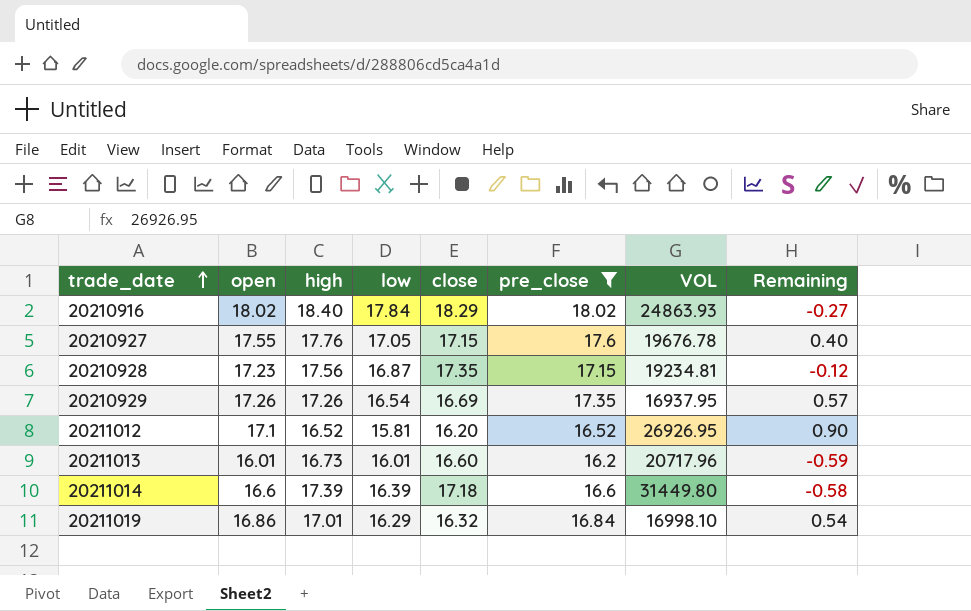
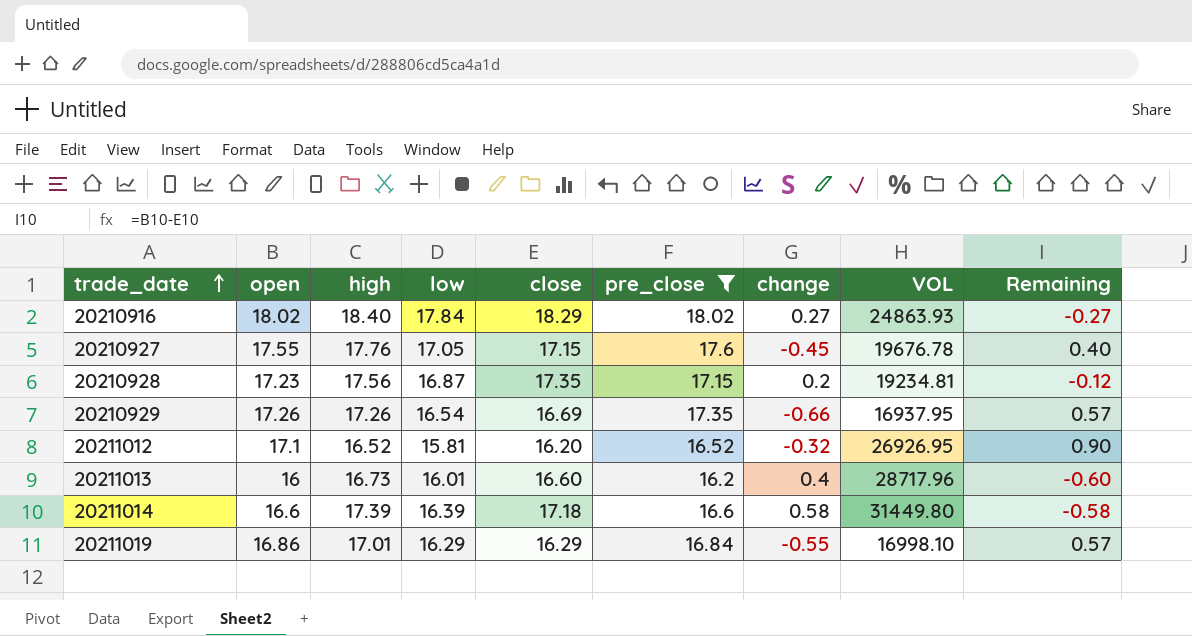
column change | formula: none -> [close] - [pre_close]
20211013 | open: 16.01 -> 16
20211013 | VOL: 20717.96 -> 28717.96
20211013 | Remaining: -0.59 -> -0.60
20211019 | close: 16.32 -> 16.29
20211019 | Remaining: 0.54 -> 0.57

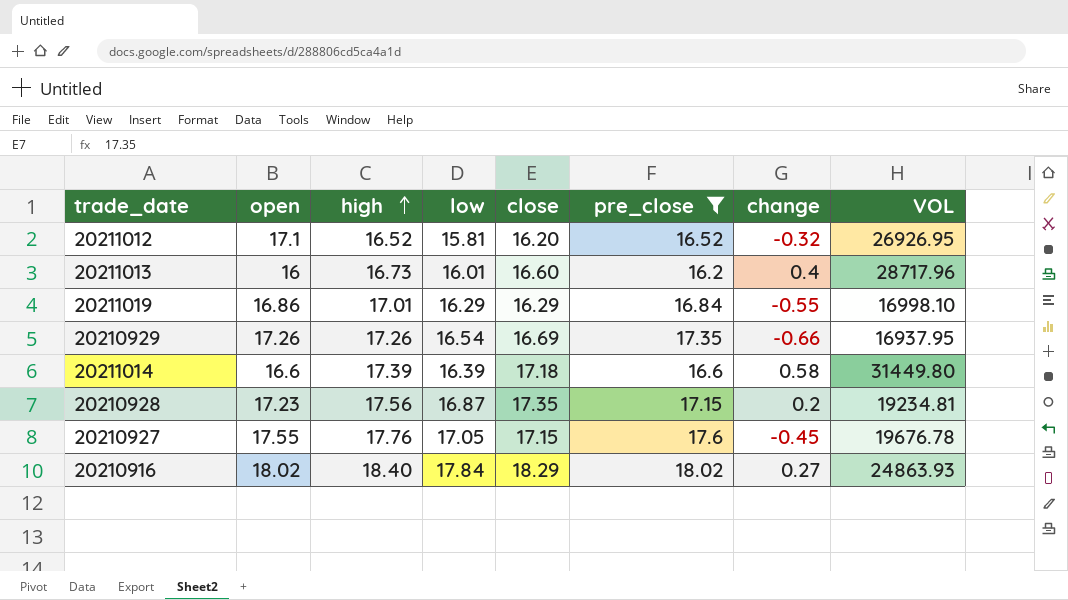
row order: trade_date ascending -> high ascending
column Remaining | formula: [open] - [close] -> none

